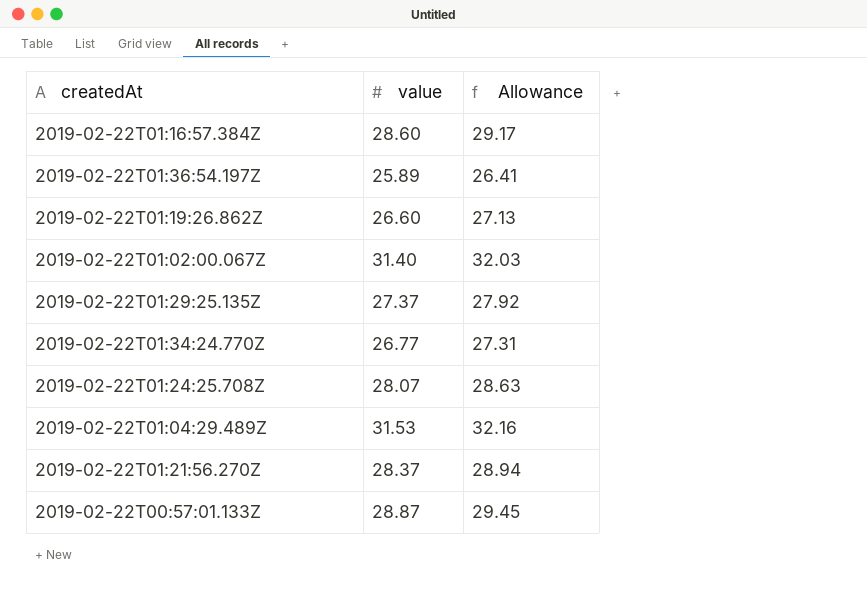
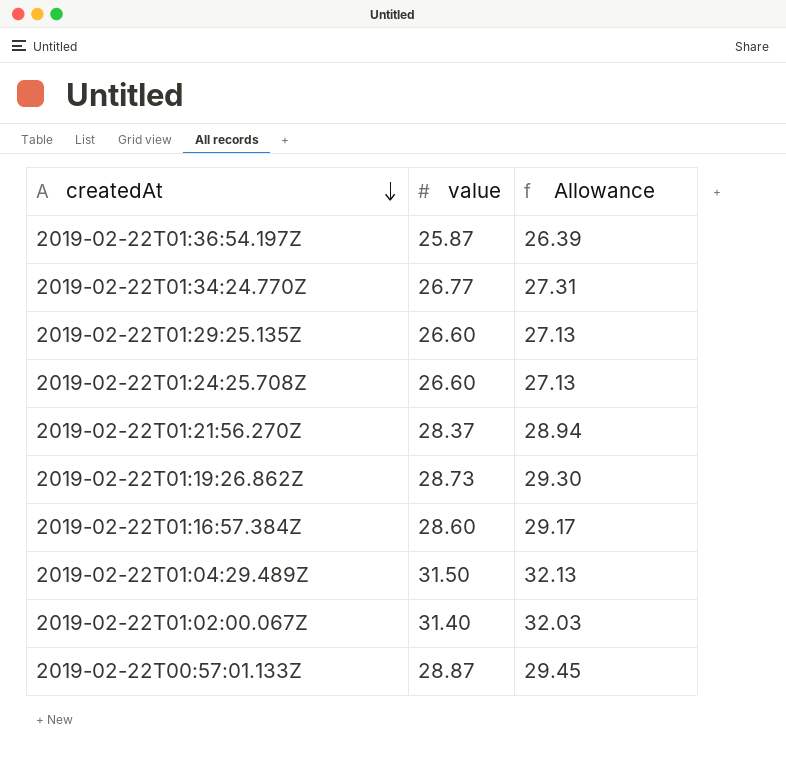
row order: none -> createdAt descending
2019-02-22T01:36:54.197Z | value: 25.89 -> 25.87
2019-02-22T01:36:54.197Z | Allowance: 26.41 -> 26.39
2019-02-22T01:29:25.135Z | value: 27.37 -> 26.60
2019-02-22T01:29:25.135Z | Allowance: 27.92 -> 27.13
2019-02-22T01:24:25.708Z | value: 28.07 -> 26.60
2019-02-22T01:24:25.708Z | Allowance: 28.63 -> 27.13
2019-02-22T01:19:26.862Z | value: 26.60 -> 28.73
2019-02-22T01:19:26.862Z | Allowance: 27.13 -> 29.30
2019-02-22T01:04:29.489Z | value: 31.53 -> 31.50
2019-02-22T01:04:29.489Z | Allowance: 32.16 -> 32.13

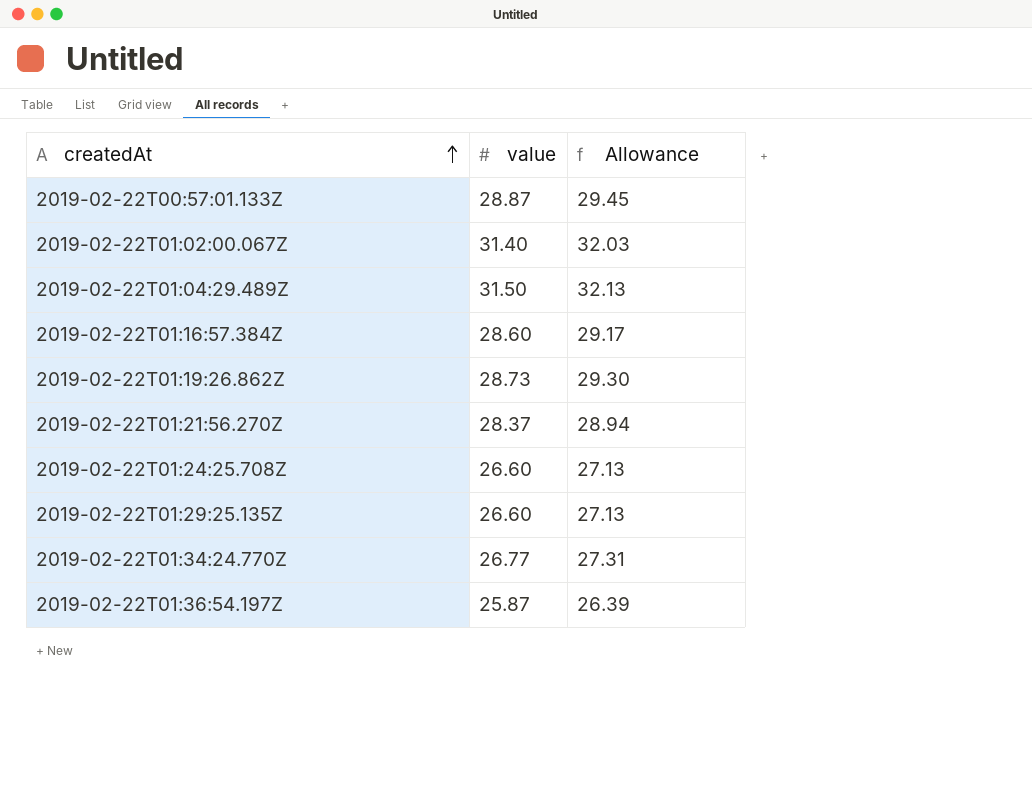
row order: createdAt descending -> createdAt ascending

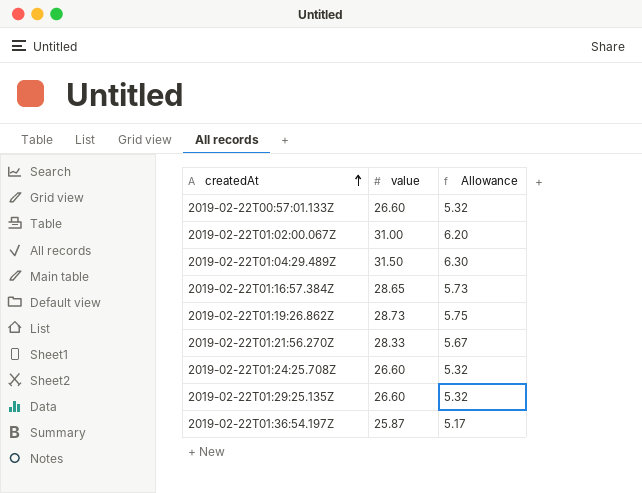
column Allowance | formula: [value] * 1.02 -> [value] * 0.2
row 2019-02-22T01:34:24.770Z: 26.77 | 27.31 -> none
2019-02-22T00:57:01.133Z | value: 28.87 -> 26.60
2019-02-22T01:02:00.067Z | value: 31.40 -> 31.00
2019-02-22T01:16:57.384Z | value: 28.60 -> 28.65
2019-02-22T01:21:56.270Z | value: 28.37 -> 28.33

